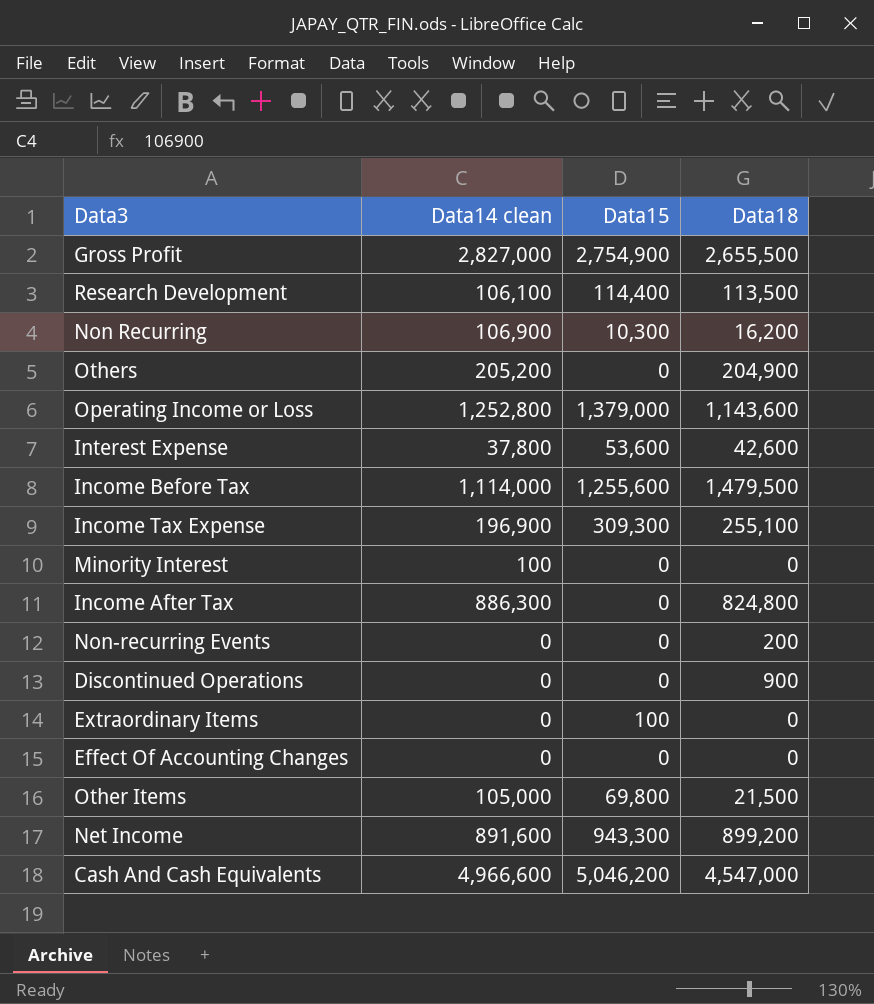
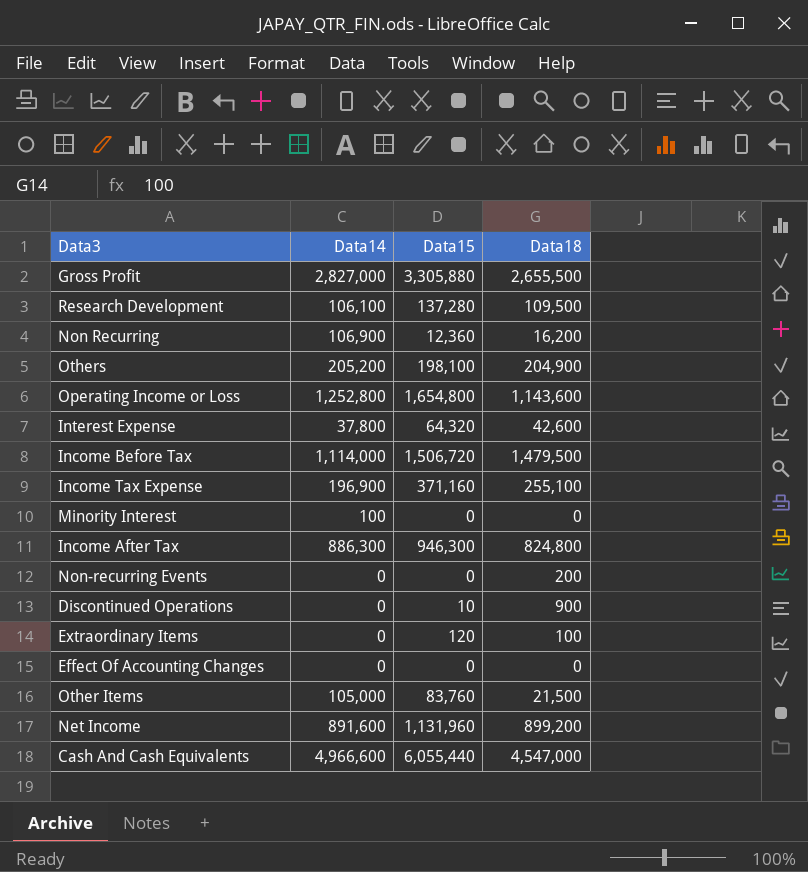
column name: Data14 clean -> Data14
Gross Profit | Data15: 2,754,900 -> 3,305,880
Research Development | Data15: 114,400 -> 137,280
Research Development | Data18: 113,500 -> 109,500
Non Recurring | Data15: 10,300 -> 12,360
Others | Data15: 0 -> 198,100
Operating Income or Loss | Data15: 1,379,000 -> 1,654,800
Interest Expense | Data15: 53,600 -> 64,320
Income Before Tax | Data15: 1,255,600 -> 1,506,720
Income Tax Expense | Data15: 309,300 -> 371,160
Income After Tax | Data15: 0 -> 946,300
Discontinued Operations | Data15: 0 -> 10
Extraordinary Items | Data15: 100 -> 120
Extraordinary Items | Data18: 0 -> 100
Other Items | Data15: 69,800 -> 83,760
Net Income | Data15: 943,300 -> 1,131,960
Cash And Cash Equivalents | Data15: 5,046,200 -> 6,055,440

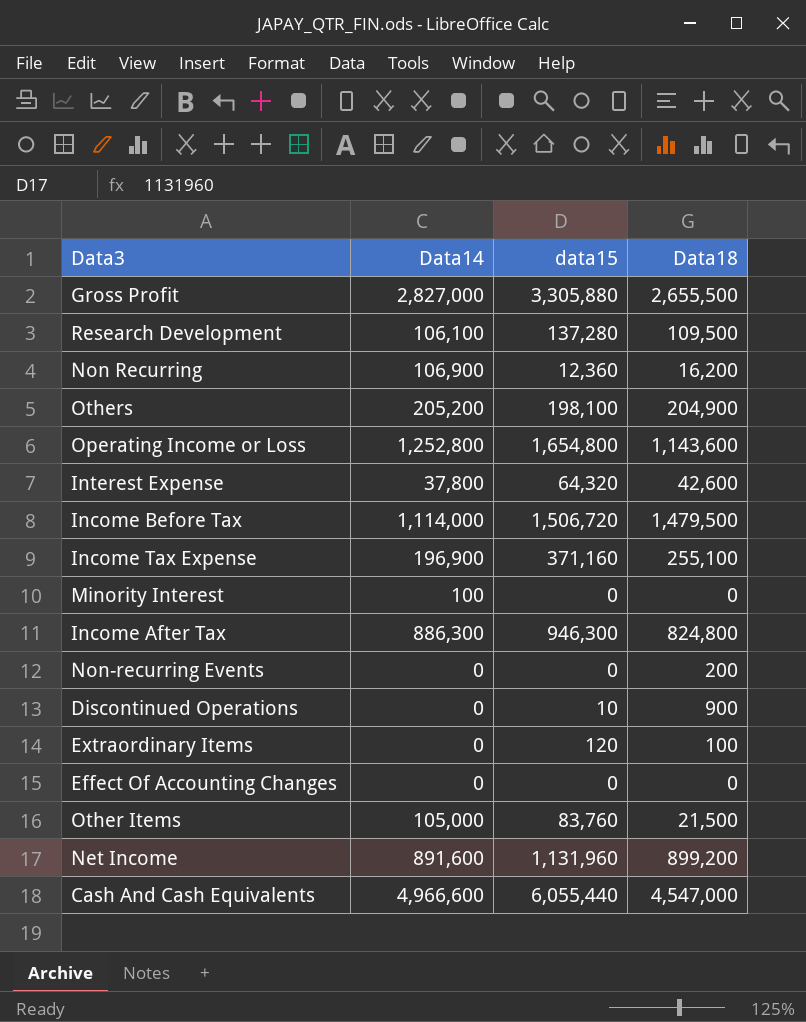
column name: Data15 -> data15

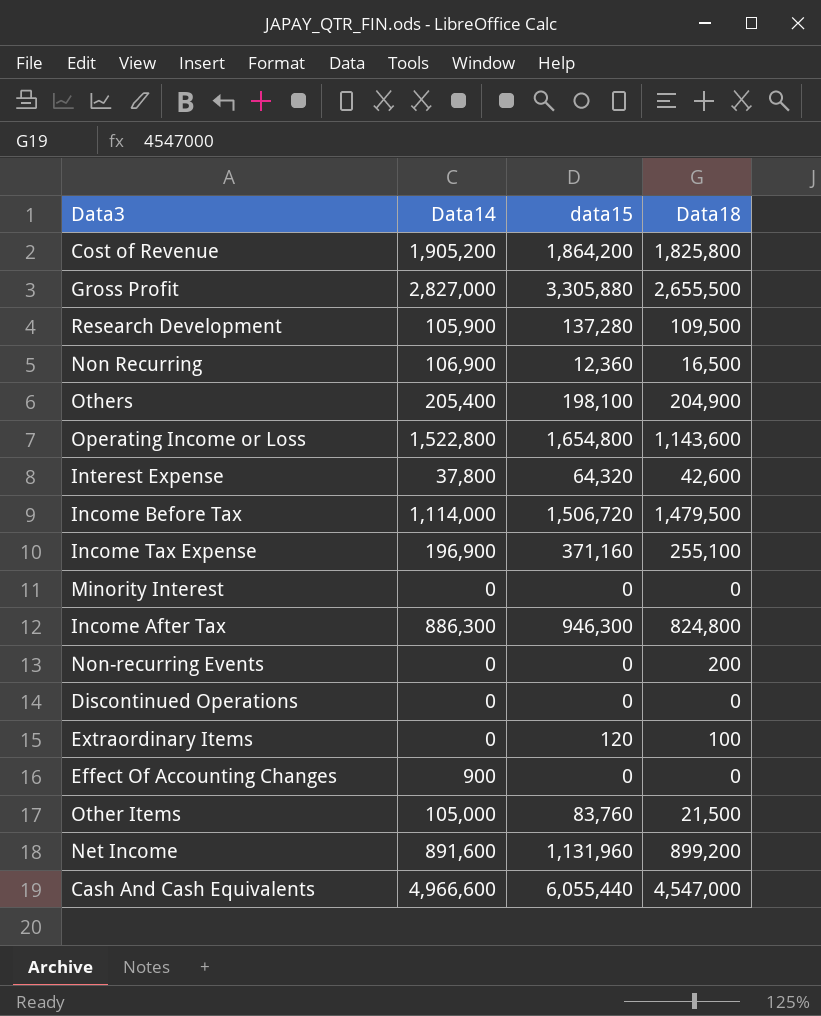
row Cost of Revenue: none -> 1,905,200 | 1,864,200 | 1,825,800
Research Development | Data14: 106,100 -> 105,900
Non Recurring | Data18: 16,200 -> 16,500
Others | Data14: 205,200 -> 205,400
Operating Income or Loss | Data14: 1,252,800 -> 1,522,800
Minority Interest | Data14: 100 -> 0
Discontinued Operations | data15: 10 -> 0
Discontinued Operations | Data18: 900 -> 0
Effect Of Accounting Changes | Data14: 0 -> 900

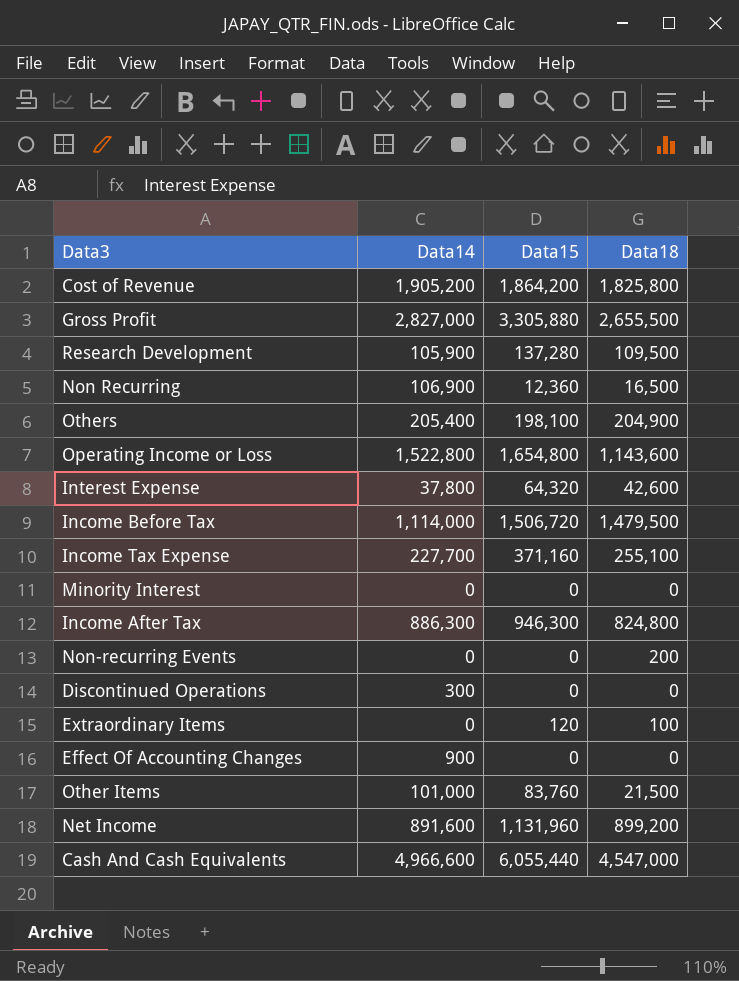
column name: data15 -> Data15
Income Tax Expense | Data14: 196,900 -> 227,700
Discontinued Operations | Data14: 0 -> 300
Other Items | Data14: 105,000 -> 101,000

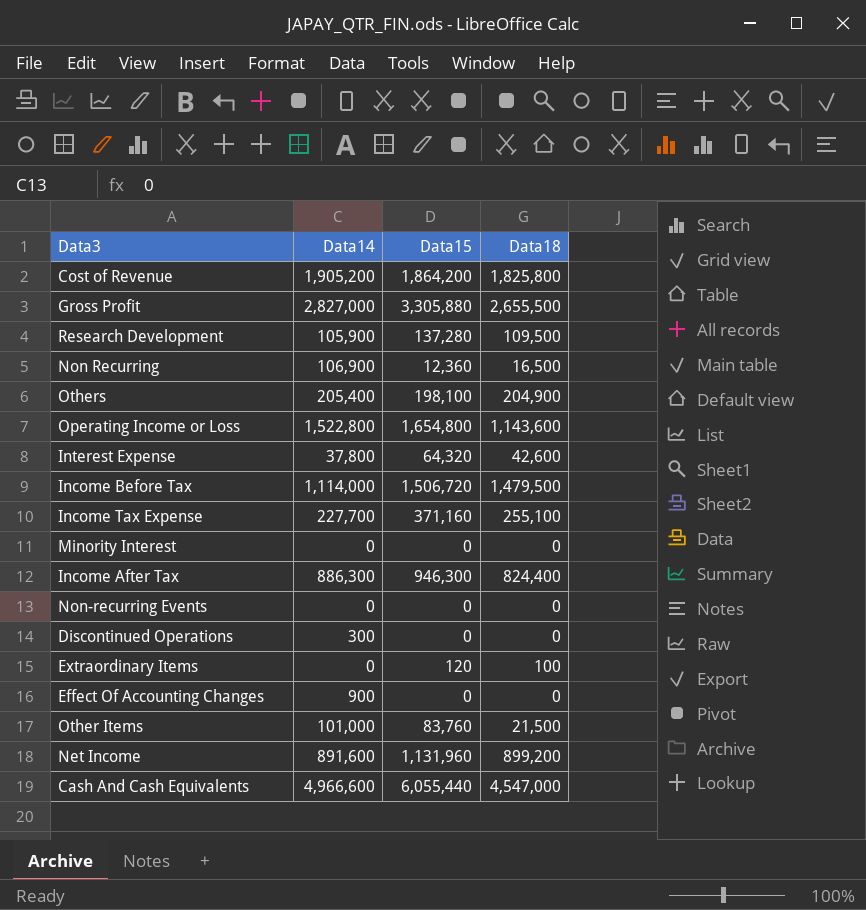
Income After Tax | Data18: 824,800 -> 824,400
Non-recurring Events | Data18: 200 -> 0

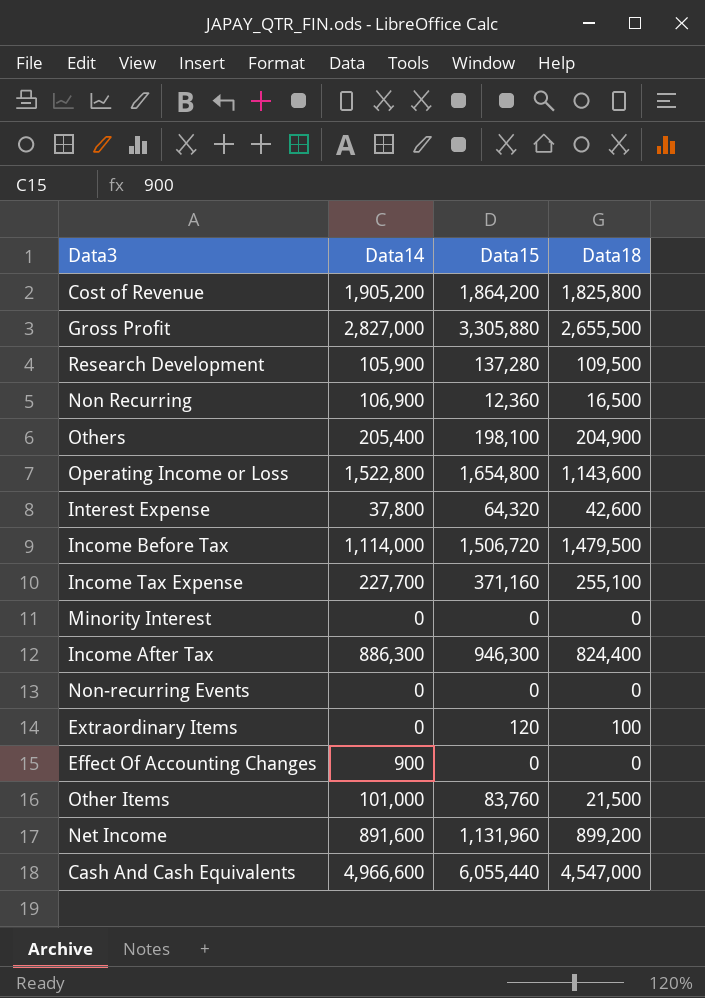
row Discontinued Operations: 300 | 0 | 0 -> none

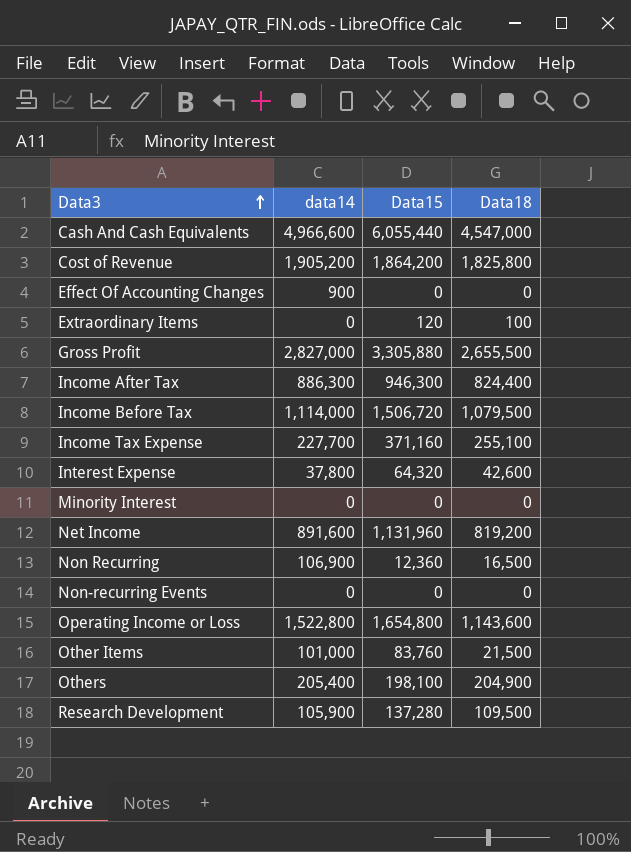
row order: none -> Data3 ascending
column name: Data14 -> data14
Income Before Tax | Data18: 1,479,500 -> 1,079,500
Net Income | Data18: 899,200 -> 819,200

